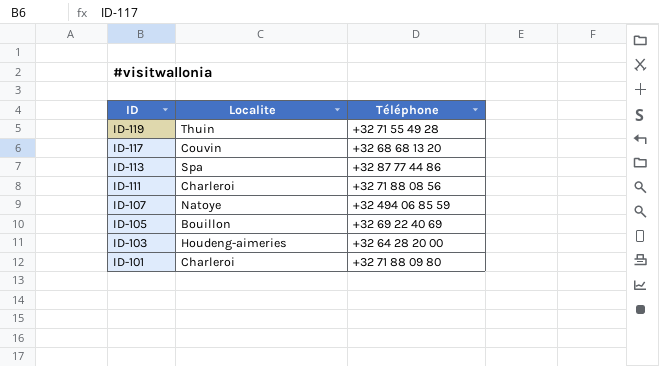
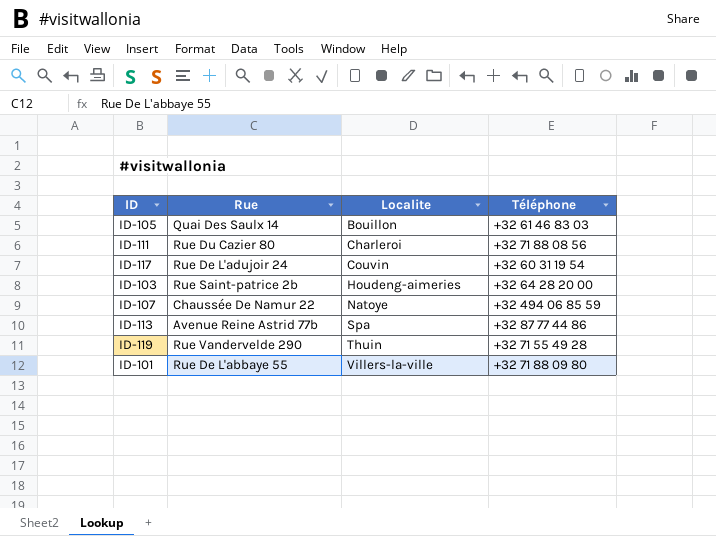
row order: ID descending -> Localite ascending
column Rue | position: none -> 2
ID-105 | Téléphone: +32 69 22 40 69 -> +32 61 46 83 03
ID-117 | Téléphone: +32 68 68 13 20 -> +32 60 31 19 54
ID-101 | Localite: Charleroi -> Villers-la-ville

